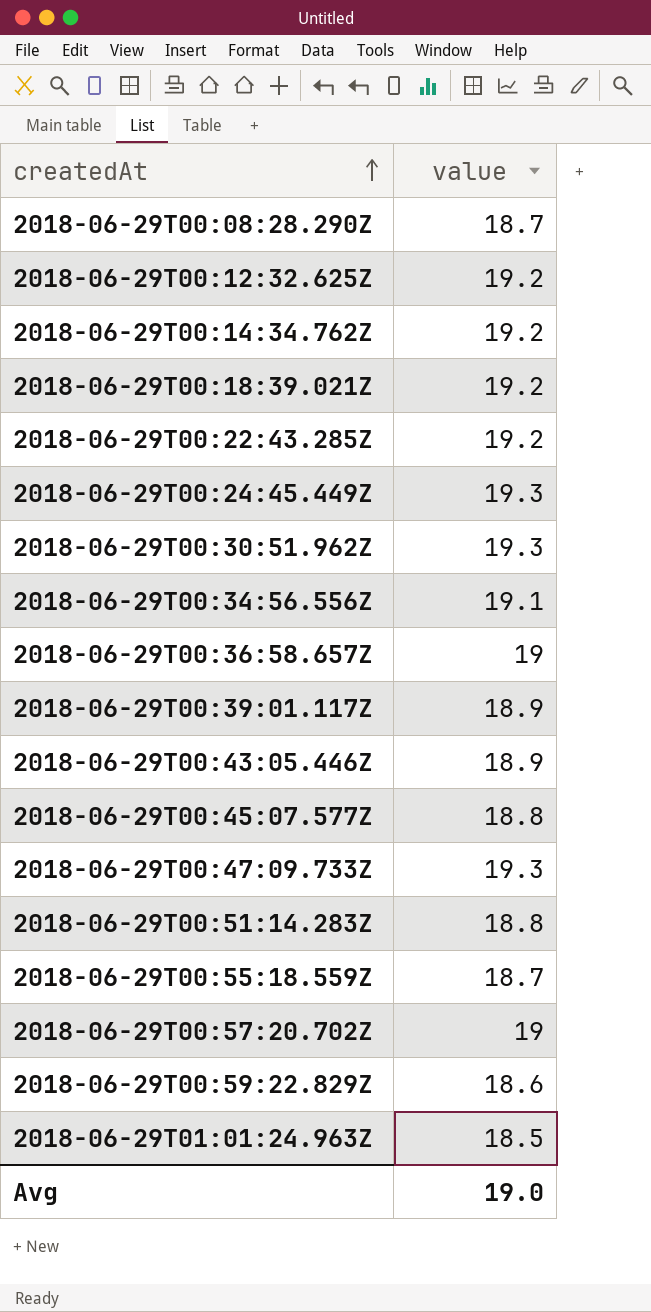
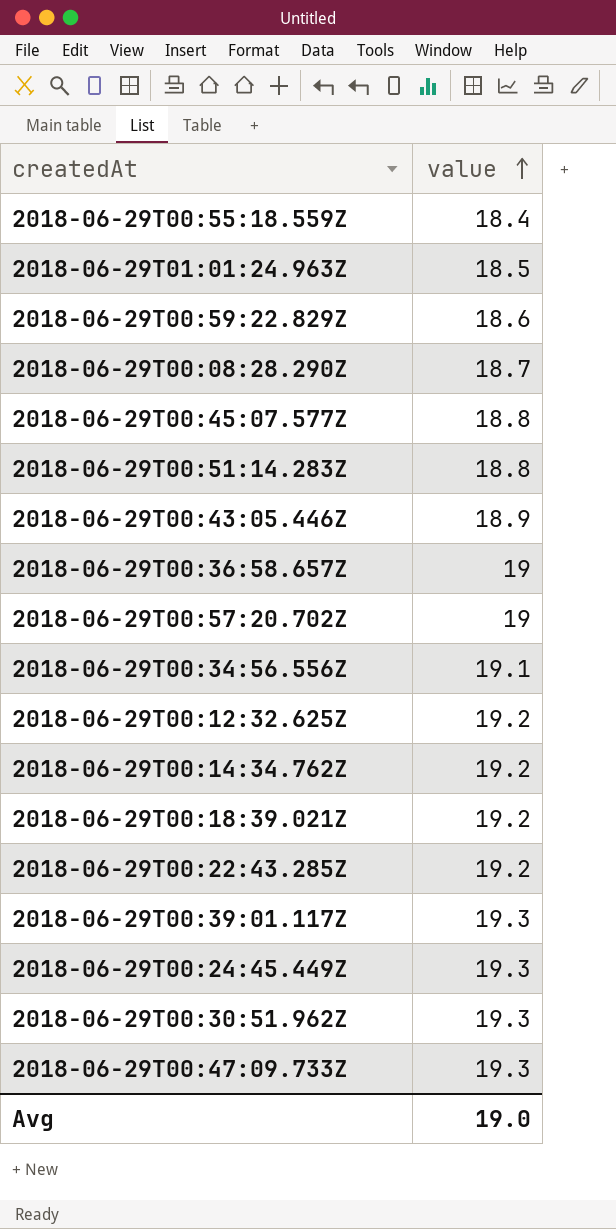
row order: createdAt ascending -> value ascending
2018-06-29T00:55:18.559Z | value: 18.7 -> 18.4
2018-06-29T00:39:01.117Z | value: 18.9 -> 19.3

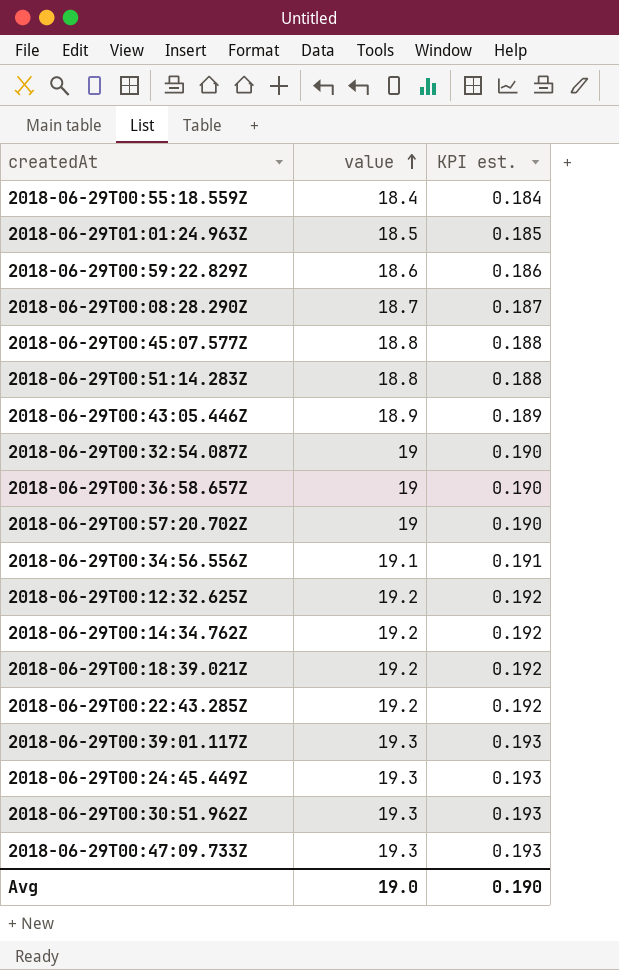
column KPI est. | formula: none -> [value] * 0.01
row 2018-06-29T00:32:54.087Z: none -> 19 | 0.190

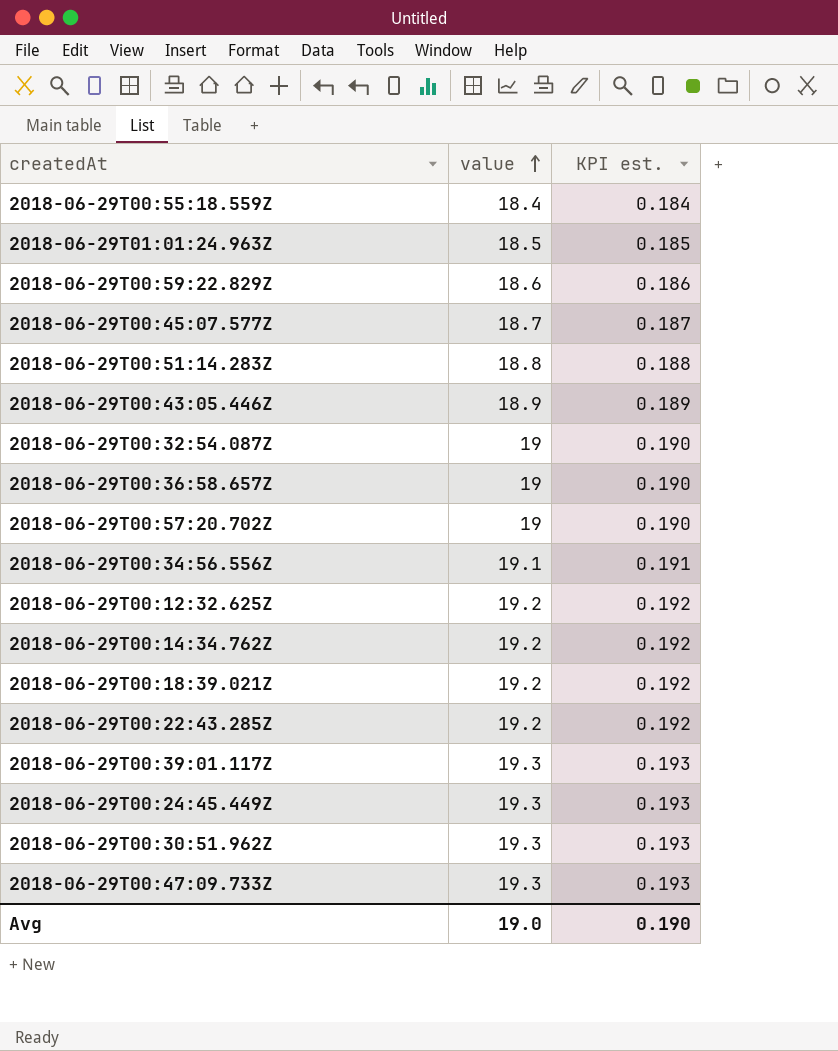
row 2018-06-29T00:08:28.290Z: 18.7 | 0.187 -> none
2018-06-29T00:45:07.577Z | value: 18.8 -> 18.7
2018-06-29T00:45:07.577Z | KPI est.: 0.188 -> 0.187

